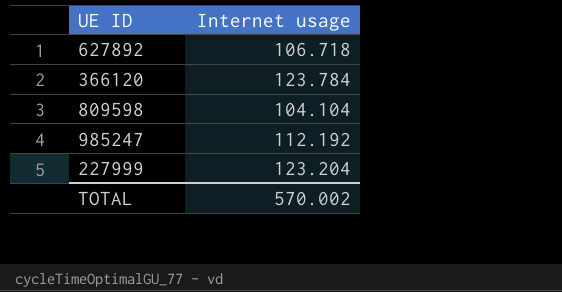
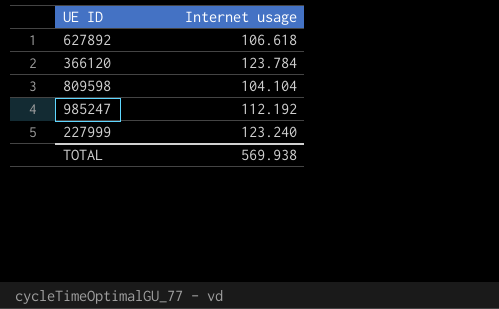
627892 | Internet usage: 106.718 -> 106.618
227999 | Internet usage: 123.204 -> 123.240
TOTAL | Internet usage: 570.002 -> 569.938

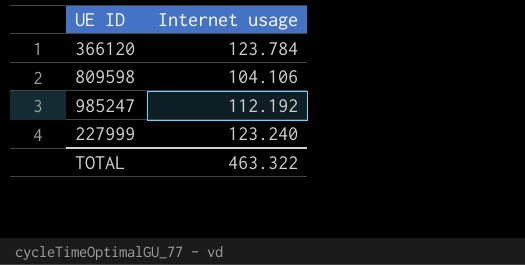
row 627892: 106.618 -> none
809598 | Internet usage: 104.104 -> 104.106
TOTAL | Internet usage: 569.938 -> 463.322

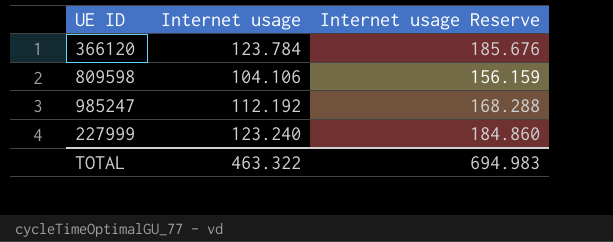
column Internet usage Reserve | formula: none -> [Internet usage] * 1.5

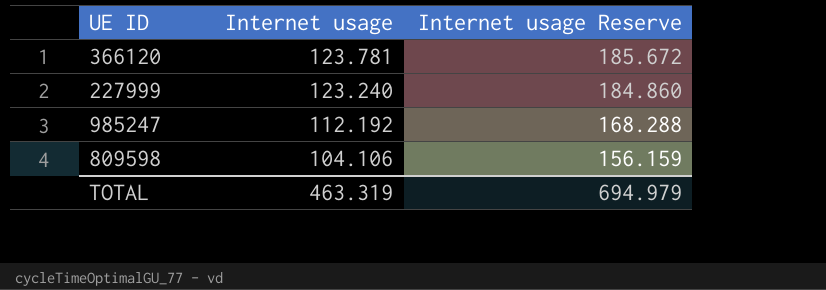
row order: none -> Internet usage descending
366120 | Internet usage: 123.784 -> 123.781
366120 | Internet usage Reserve: 185.676 -> 185.672
TOTAL | Internet usage: 463.322 -> 463.319
TOTAL | Internet usage Reserve: 694.983 -> 694.979

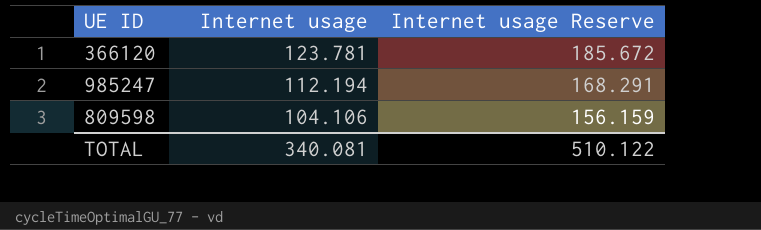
row 227999: 123.240 | 184.860 -> none
985247 | Internet usage: 112.192 -> 112.194
985247 | Internet usage Reserve: 168.288 -> 168.291
TOTAL | Internet usage: 463.319 -> 340.081
TOTAL | Internet usage Reserve: 694.979 -> 510.122

